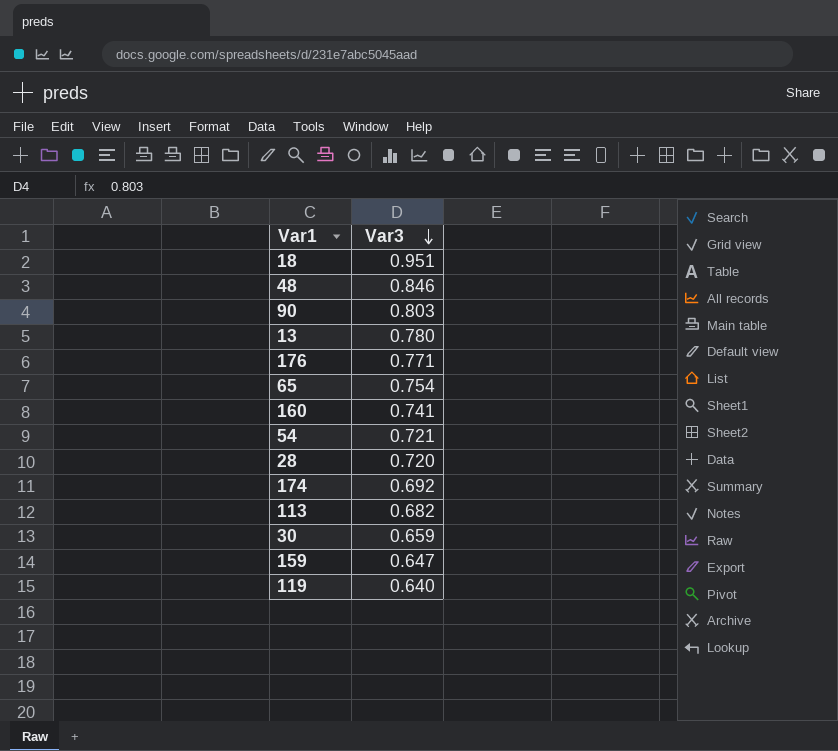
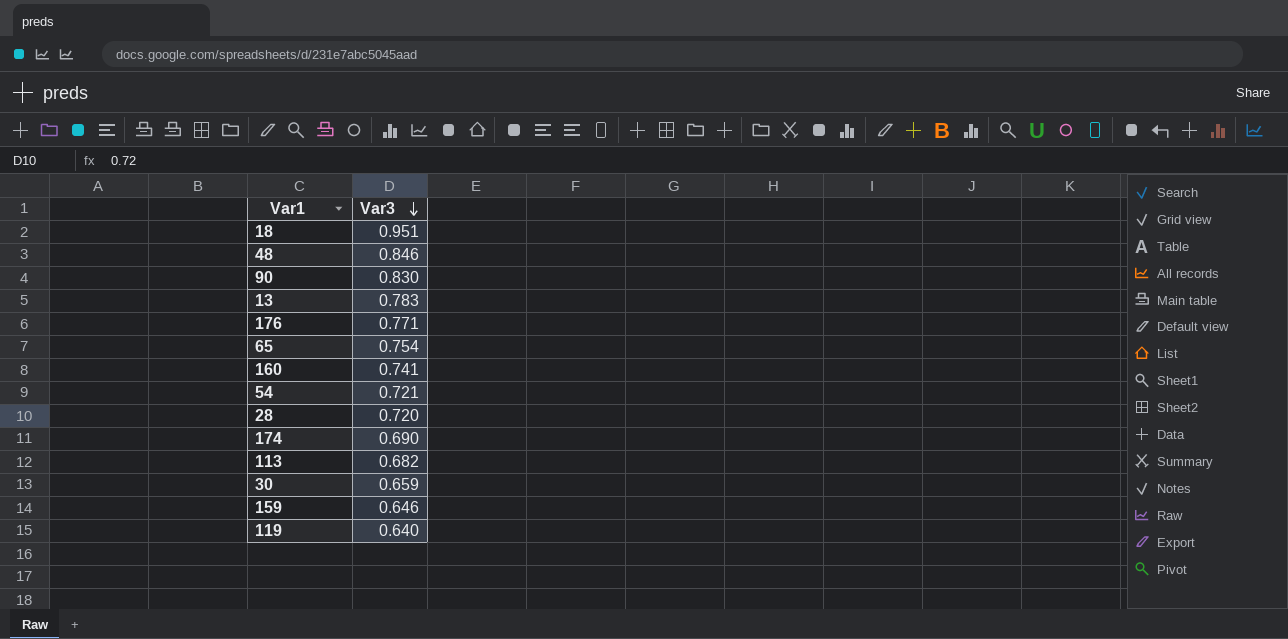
90 | Var3: 0.803 -> 0.830
13 | Var3: 0.780 -> 0.783
174 | Var3: 0.692 -> 0.690
159 | Var3: 0.647 -> 0.646

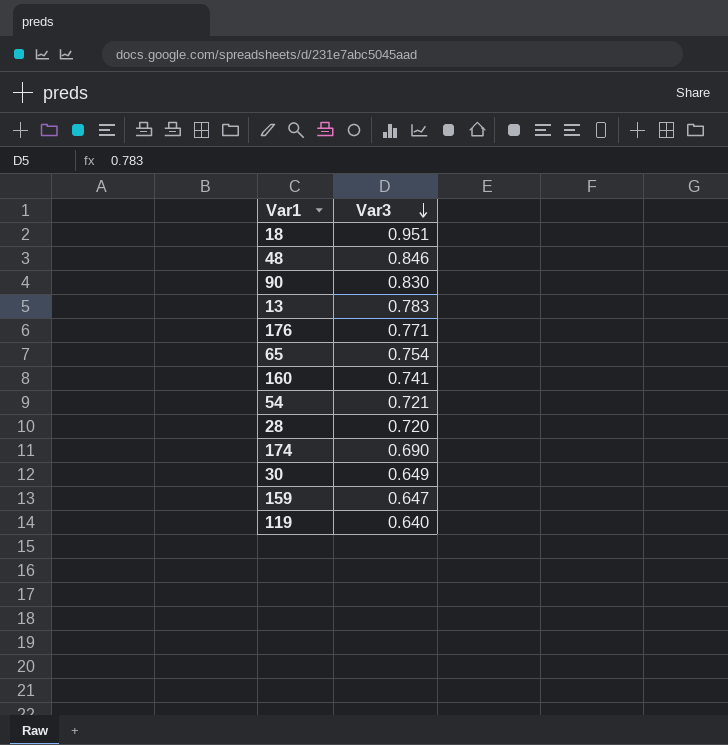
row 113: 0.682 -> none
30 | Var3: 0.659 -> 0.649
159 | Var3: 0.646 -> 0.647

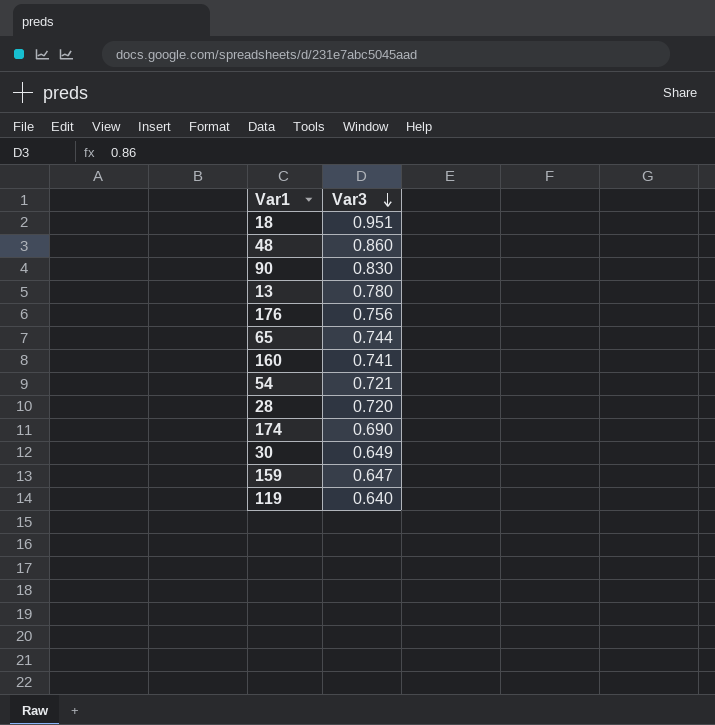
48 | Var3: 0.846 -> 0.860
13 | Var3: 0.783 -> 0.780
176 | Var3: 0.771 -> 0.756
65 | Var3: 0.754 -> 0.744

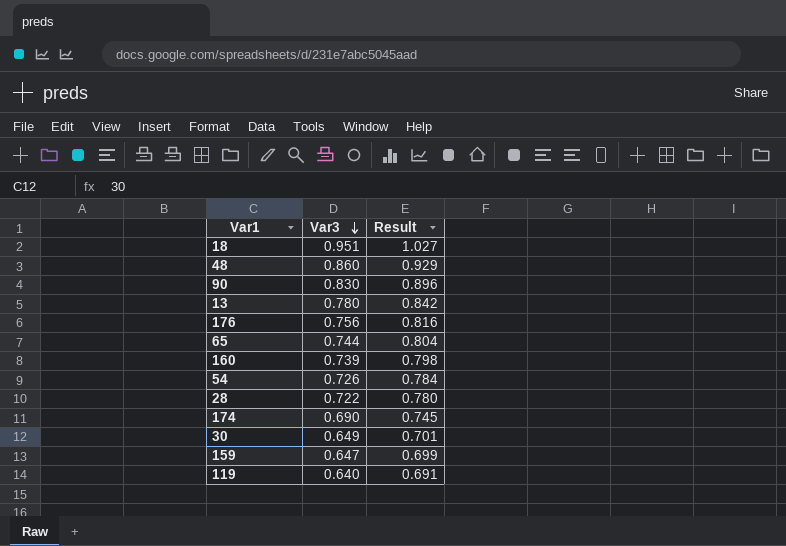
column Result | formula: none -> [Var3] * 1.08
160 | Var3: 0.741 -> 0.739
54 | Var3: 0.721 -> 0.726
28 | Var3: 0.720 -> 0.722

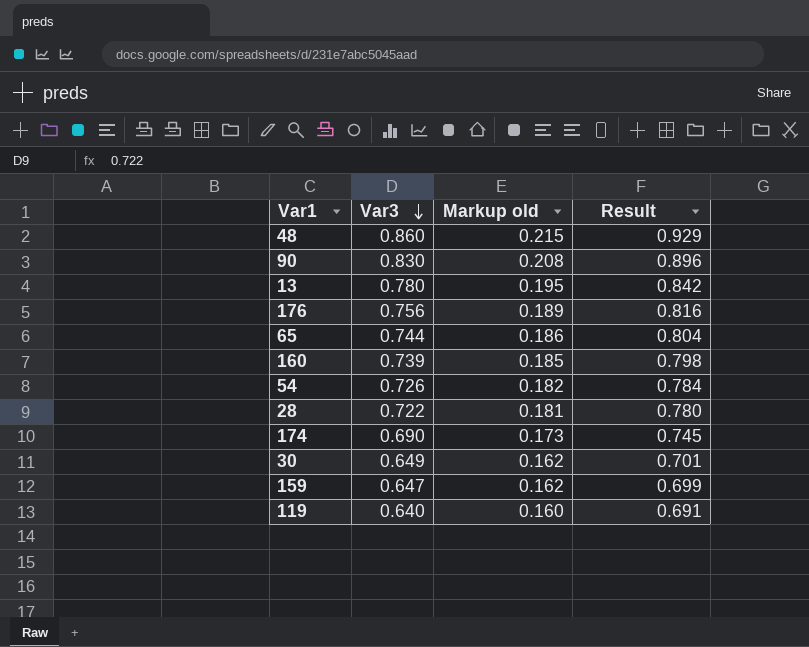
column Markup old | formula: none -> [Var3] * 0.25
row 18: 0.951 | 1.027 -> none

